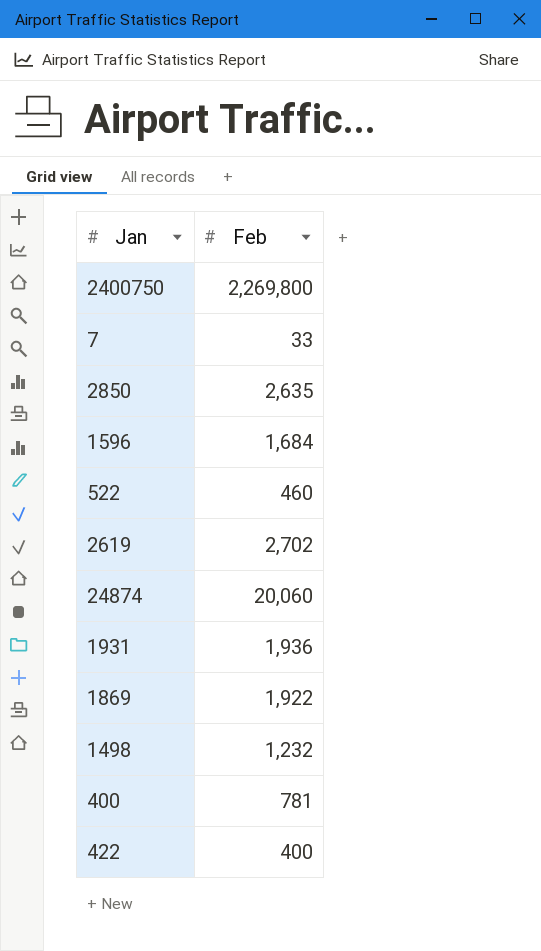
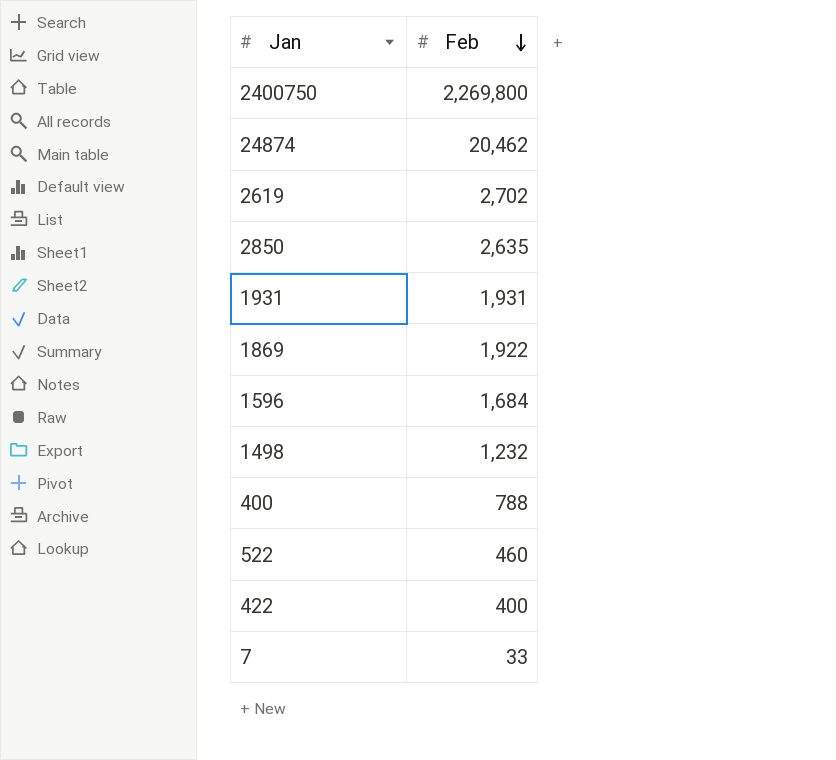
row order: none -> Feb descending
24874 | Feb: 20,060 -> 20,462
1931 | Feb: 1,936 -> 1,931
400 | Feb: 781 -> 788

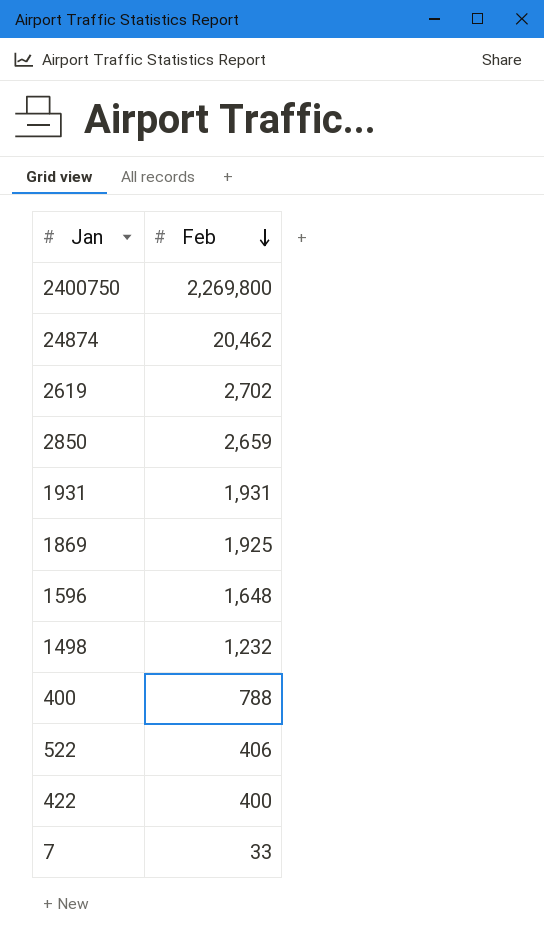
2850 | Feb: 2,635 -> 2,659
1869 | Feb: 1,922 -> 1,925
1596 | Feb: 1,684 -> 1,648
522 | Feb: 460 -> 406

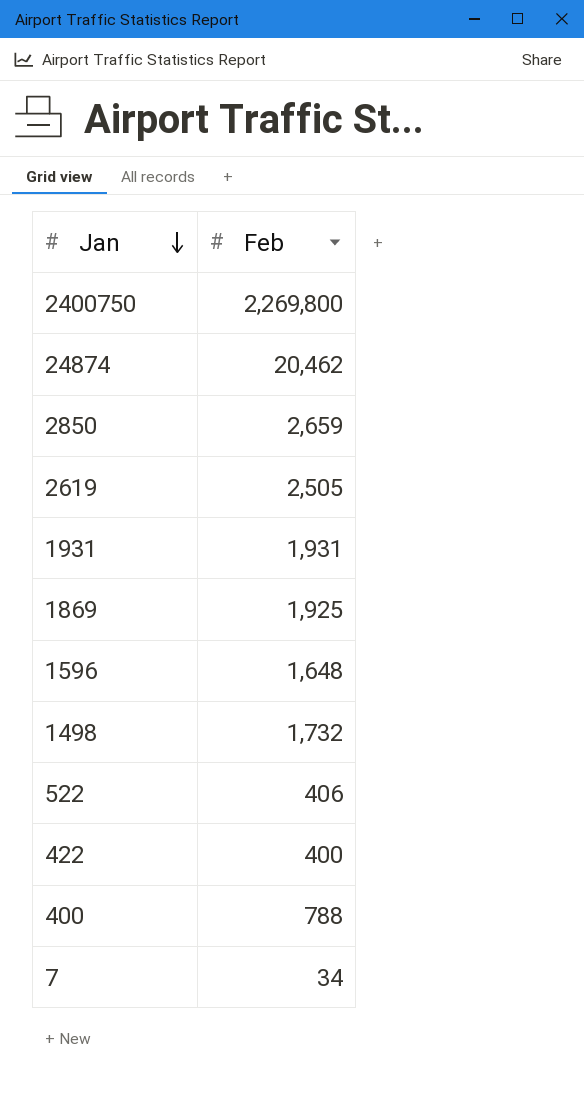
row order: Feb descending -> Jan descending
2619 | Feb: 2,702 -> 2,505
1498 | Feb: 1,232 -> 1,732
7 | Feb: 33 -> 34

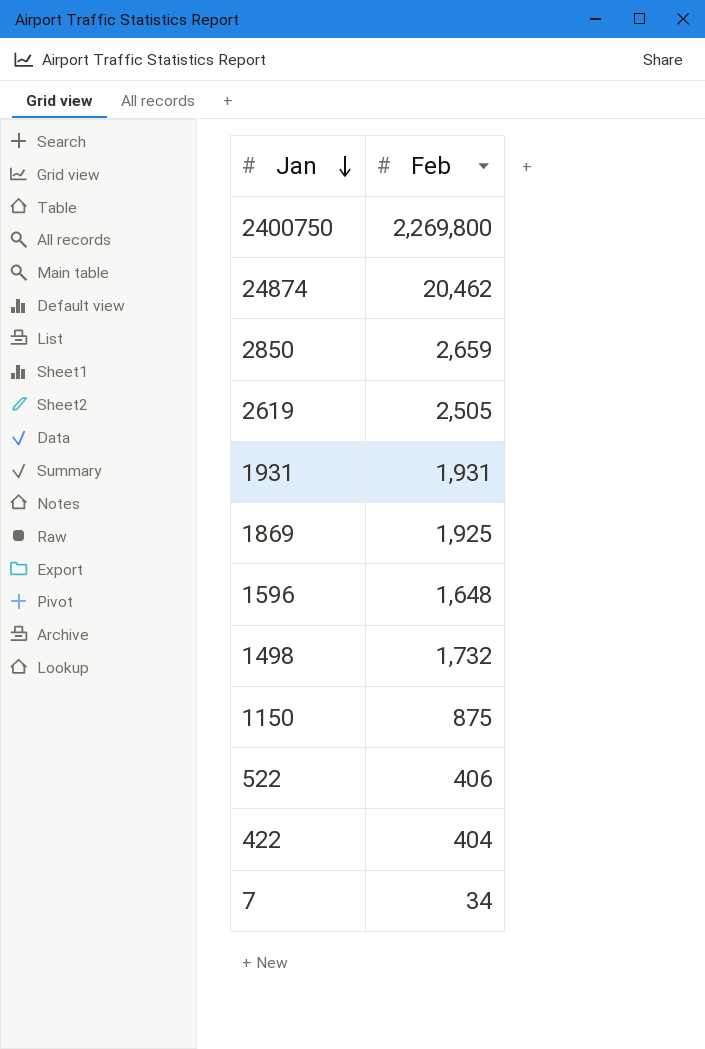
row 400: 788 -> none
row 1150: none -> 875
422 | Feb: 400 -> 404

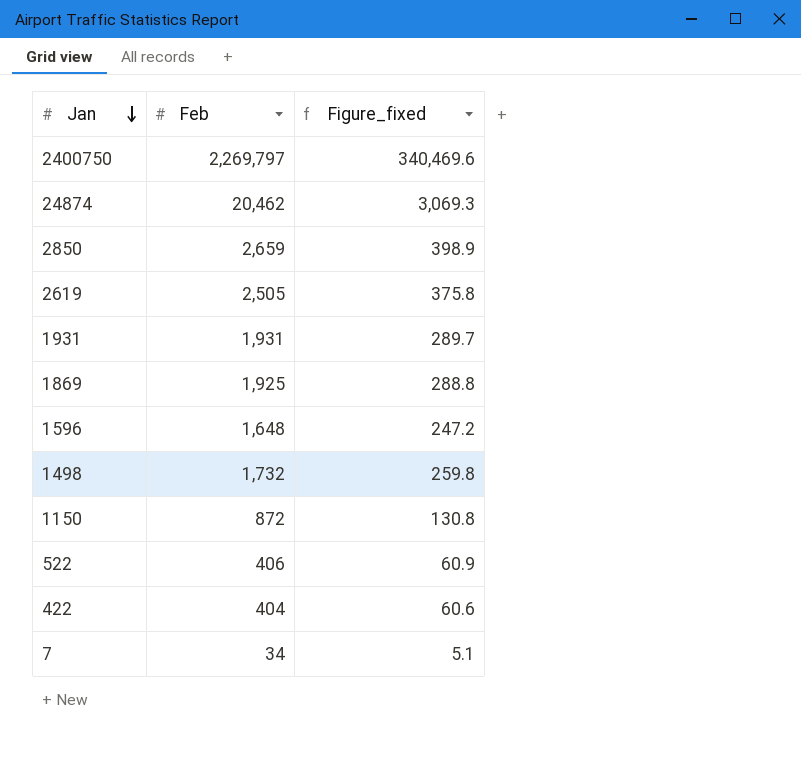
column Figure_fixed | formula: none -> [Feb] * 0.15
2400750 | Feb: 2,269,800 -> 2,269,797
1150 | Feb: 875 -> 872

